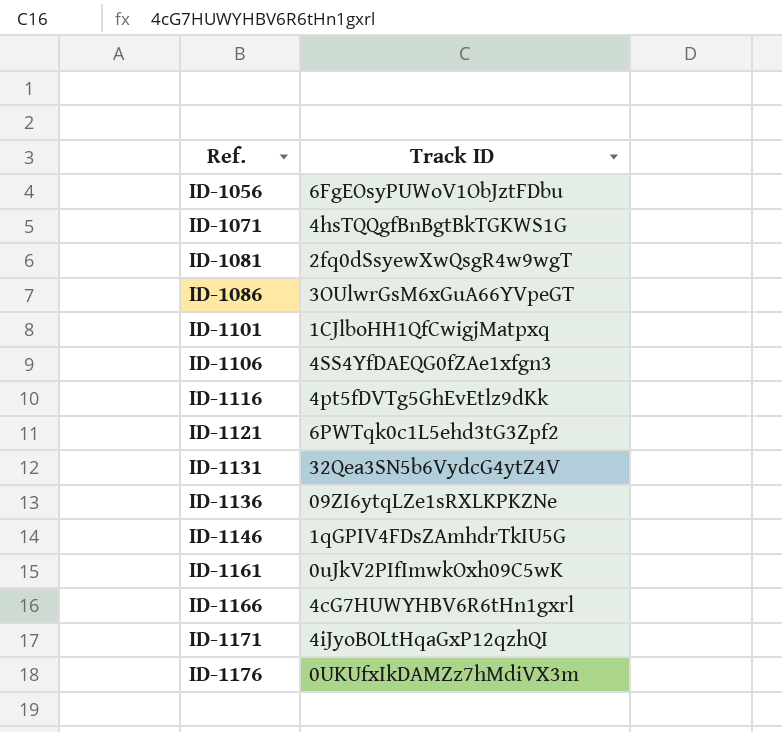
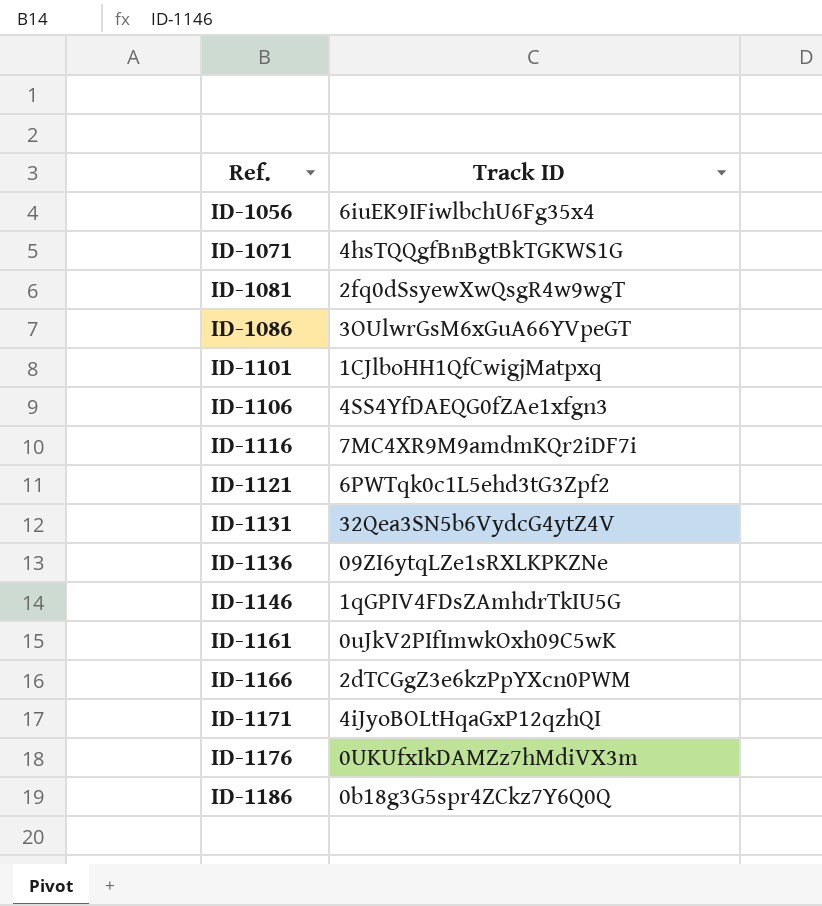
ID-1056 | Track ID: 6FgEOsyPUWoV1ObJztFDbu -> 6iuEK9IFiwlbchU6Fg35x4
ID-1116 | Track ID: 4pt5fDVTg5GhEvEtlz9dKk -> 7MC4XR9M9amdmKQr2iDF7i
ID-1166 | Track ID: 4cG7HUWYHBV6R6tHn1gxrl -> 2dTCGgZ3e6kzPpYXcn0PWM
row ID-1186: none -> 0b18g3G5spr4ZCkz7Y6Q0Q

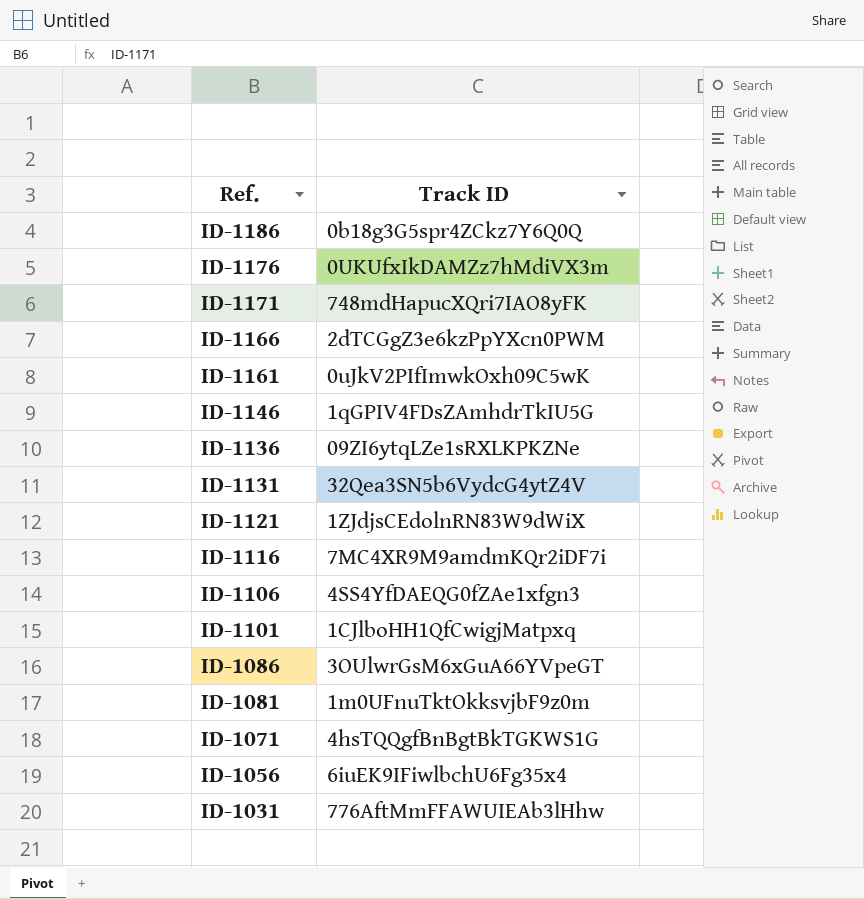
row order: Ref. ascending -> Ref. descending
ID-1171 | Track ID: 4iJyoBOLtHqaGxP12qzhQI -> 748mdHapucXQri7IAO8yFK
ID-1121 | Track ID: 6PWTqk0c1L5ehd3tG3Zpf2 -> 1ZJdjsCEdolnRN83W9dWiX
ID-1081 | Track ID: 2fq0dSsyewXwQsgR4w9wgT -> 1m0UFnuTktOkksvjbF9z0m
row ID-1031: none -> 776AftMmFFAWUIEAb3lHhw

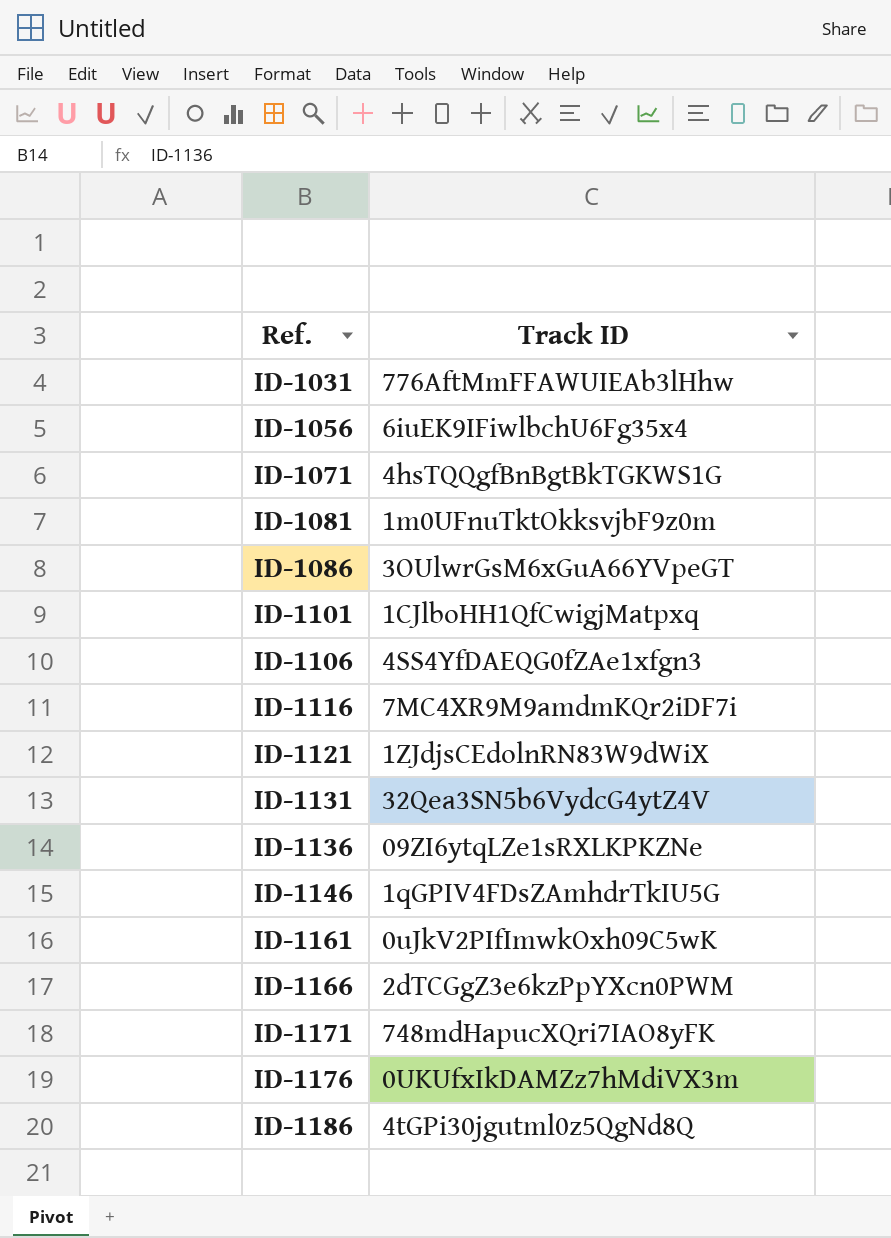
row order: Ref. descending -> Ref. ascending
ID-1186 | Track ID: 0b18g3G5spr4ZCkz7Y6Q0Q -> 4tGPi30jgutml0z5QgNd8Q

